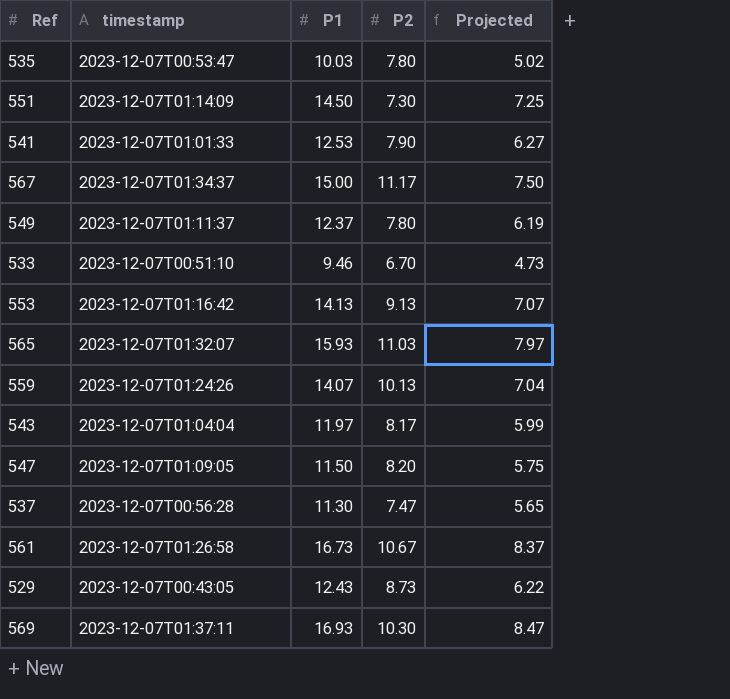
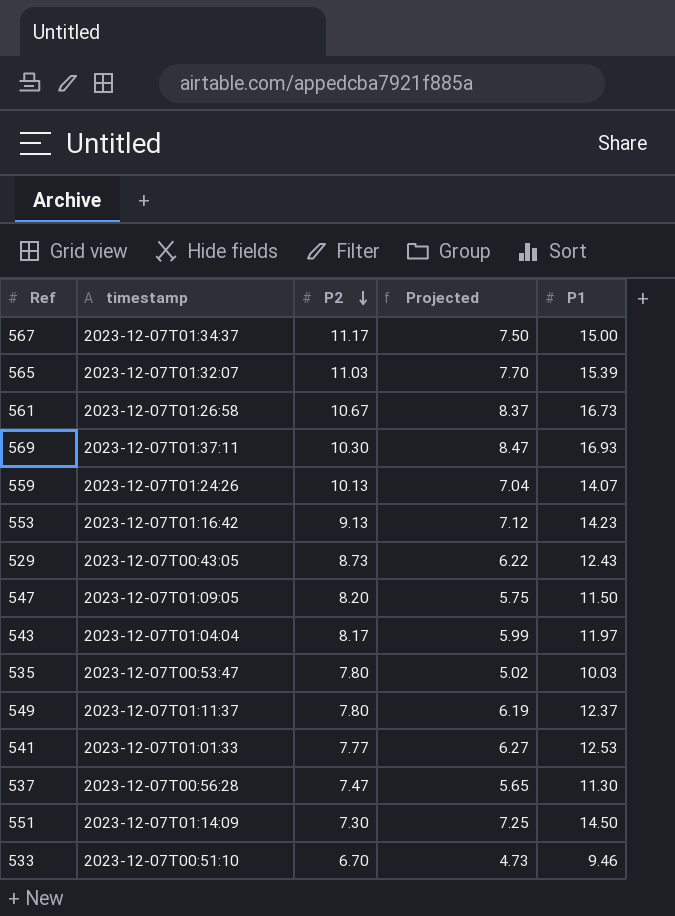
row order: none -> P2 descending
column P1 | position: 3 -> 5
565 | Projected: 7.97 -> 7.70
565 | P1: 15.93 -> 15.39
553 | Projected: 7.07 -> 7.12
553 | P1: 14.13 -> 14.23
541 | P2: 7.90 -> 7.77

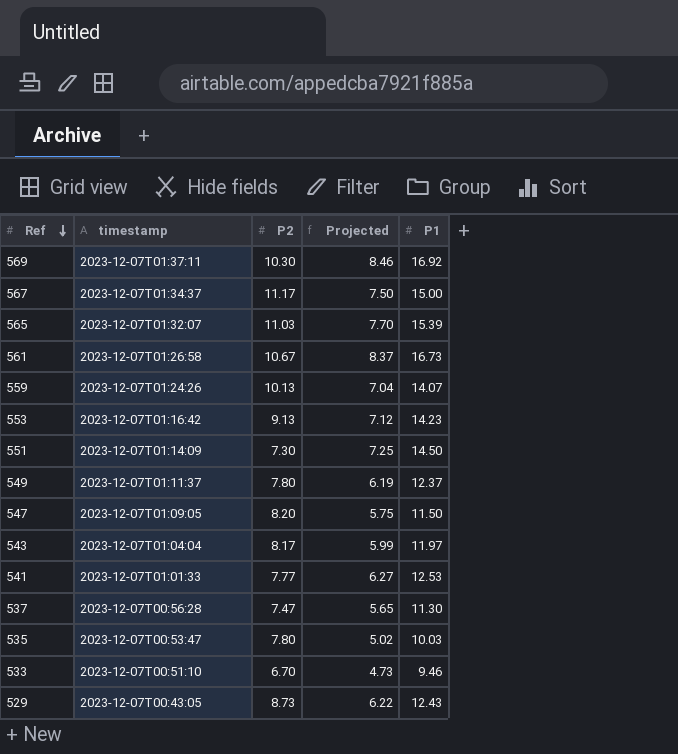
row order: P2 descending -> Ref descending
569 | Projected: 8.47 -> 8.46
569 | P1: 16.93 -> 16.92

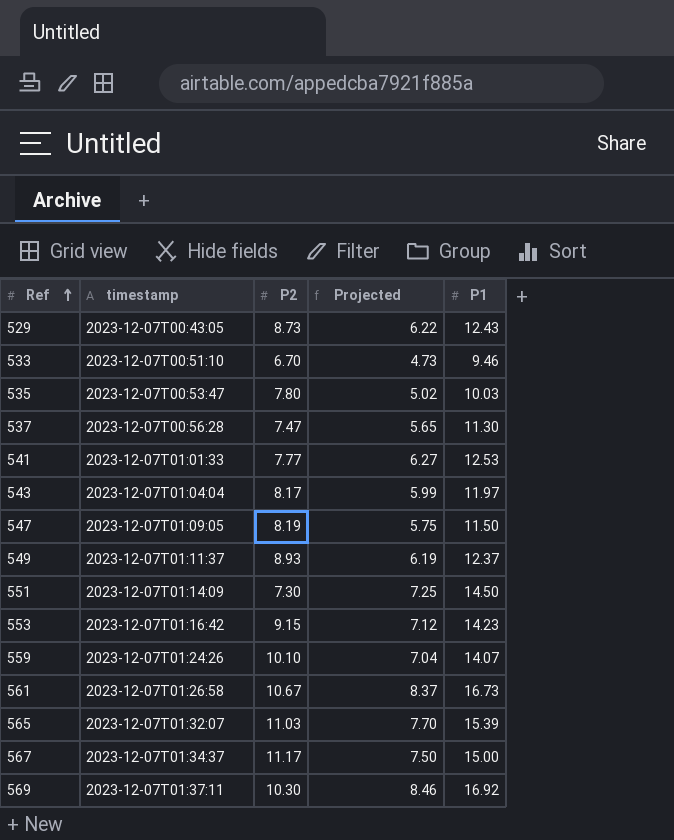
row order: Ref descending -> Ref ascending
547 | P2: 8.20 -> 8.19
549 | P2: 7.80 -> 8.93
553 | P2: 9.13 -> 9.15
559 | P2: 10.13 -> 10.10

